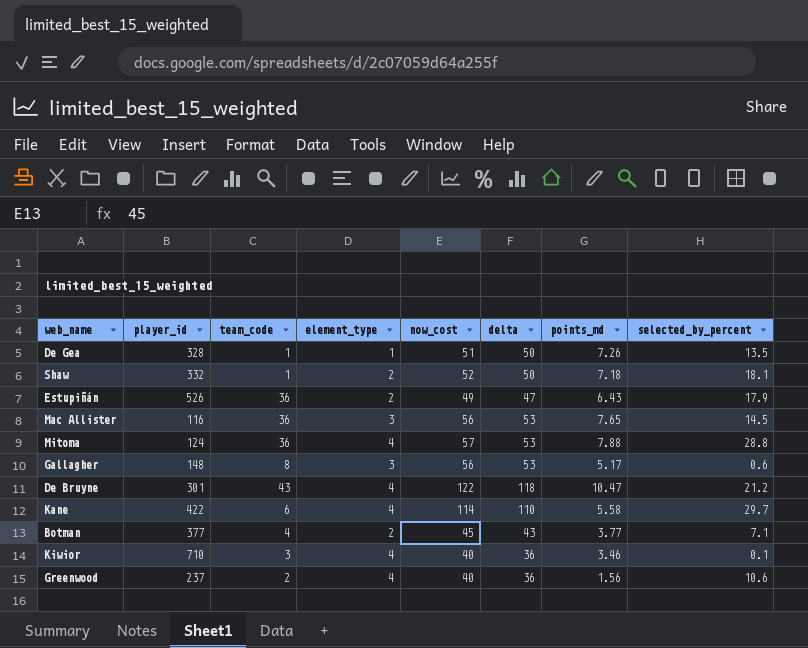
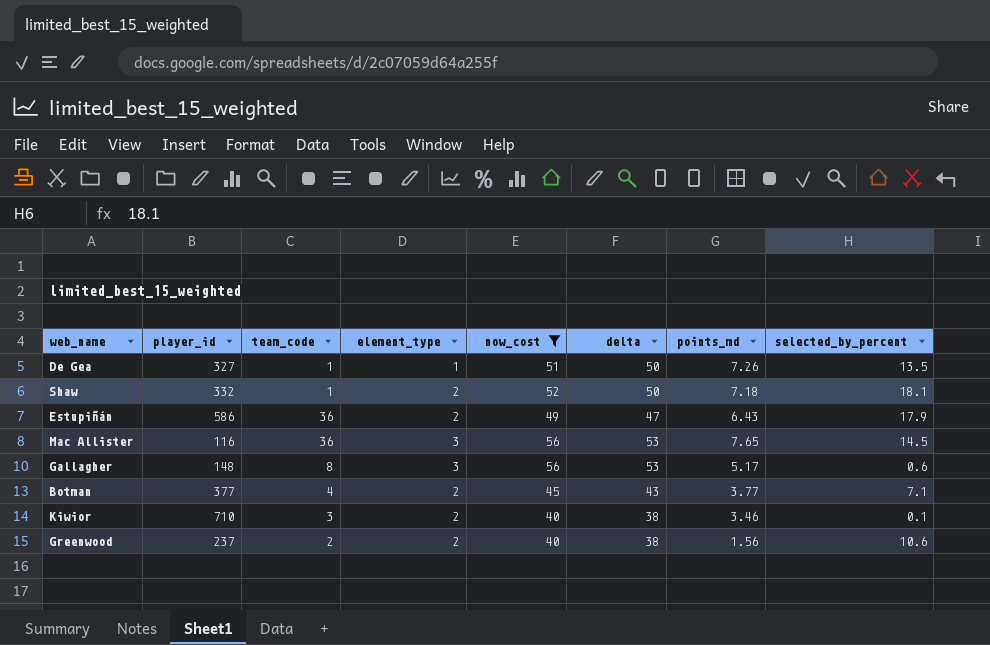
filter: none -> now_cost <= 56
De Gea | player_id: 328 -> 327
Estupiñán | player_id: 526 -> 586
Kiwior | element_type: 4 -> 2
Kiwior | delta: 36 -> 38
Greenwood | element_type: 4 -> 2
Greenwood | delta: 36 -> 38

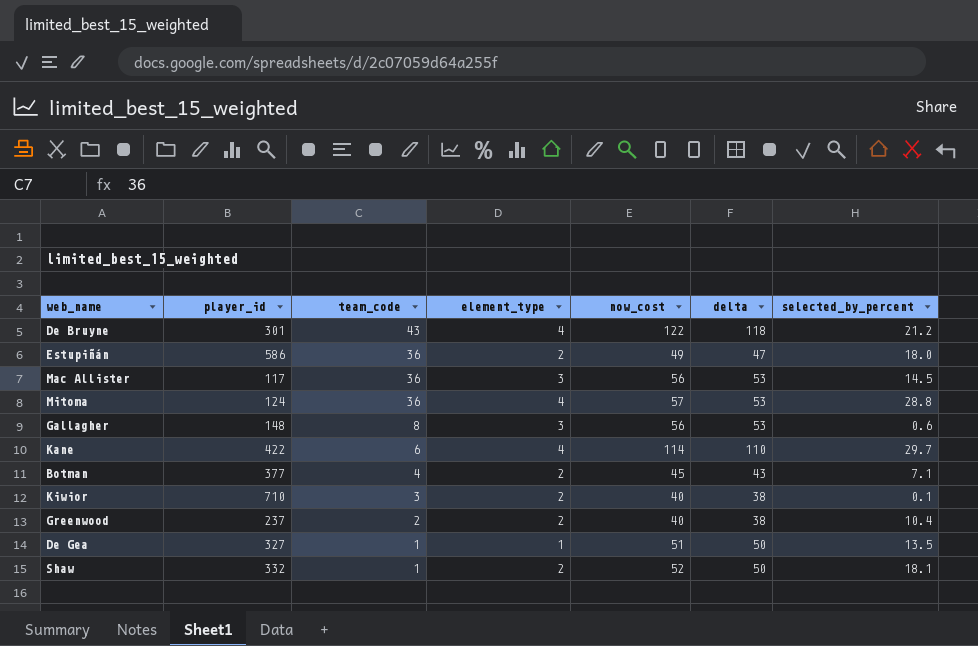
filter: now_cost <= 56 -> none
row order: none -> team_code descending
column points_md | position: 7 -> none
Estupiñán | selected_by_percent: 17.9 -> 18.0
Mac Allister | player_id: 116 -> 117
Greenwood | selected_by_percent: 10.6 -> 10.4

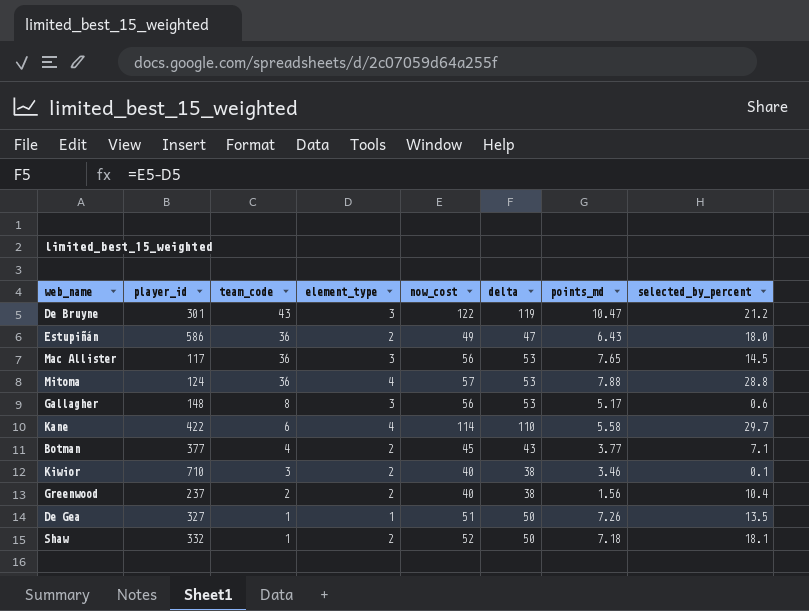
column points_md | position: none -> 7
De Bruyne | element_type: 4 -> 3
De Bruyne | delta: 118 -> 119

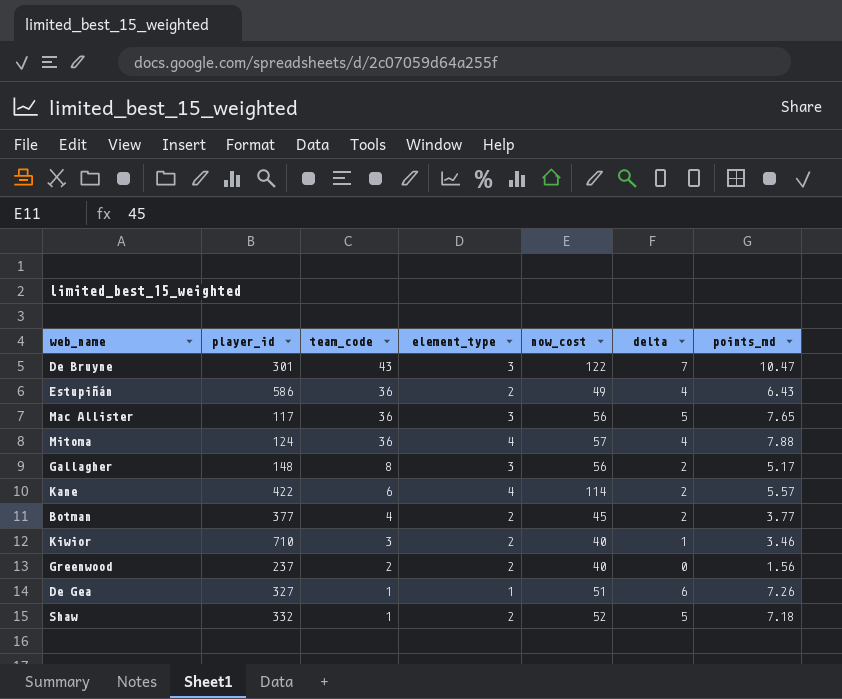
column selected_by_percent | position: 8 -> none
column delta | formula: [now_cost] - [element_type] -> [points_md] - [element_type]
Kane | points_md: 5.58 -> 5.57

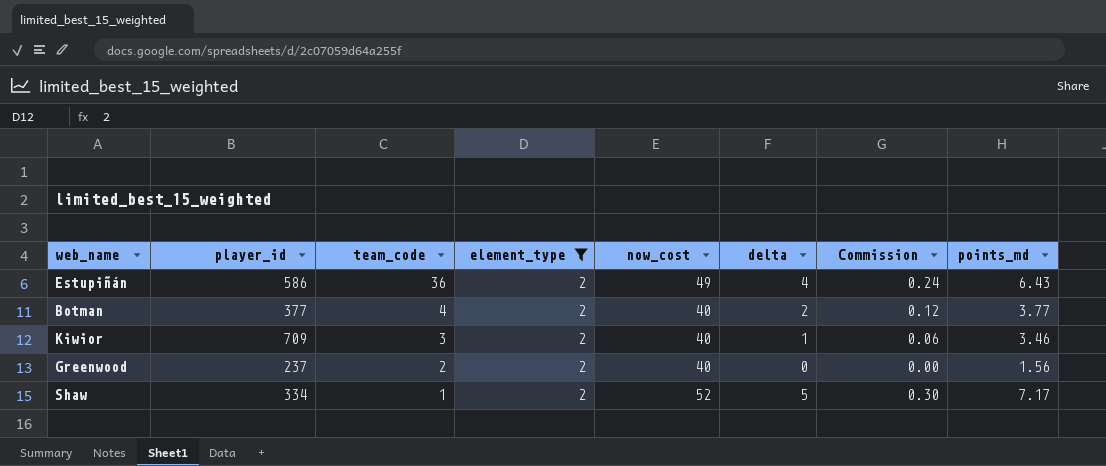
filter: none -> element_type = 2
column Commission | formula: none -> [delta] * 0.06
Botman | now_cost: 45 -> 40
Kiwior | player_id: 710 -> 709
Shaw | player_id: 332 -> 334
Shaw | points_md: 7.18 -> 7.17

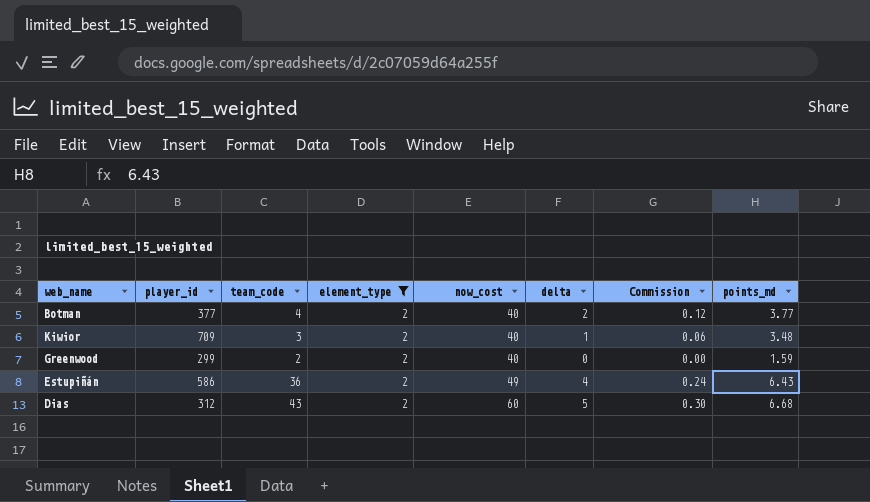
row order: team_code descending -> now_cost ascending
row Shaw: 334 | 1 | 2 | 52 | 5 | 0.30 | 7.17 -> none
Kiwior | points_md: 3.46 -> 3.48
Greenwood | player_id: 237 -> 299
Greenwood | points_md: 1.56 -> 1.59
row Dias: none -> 312 | 43 | 2 | 60 | 5 | 0.30 | 6.68

